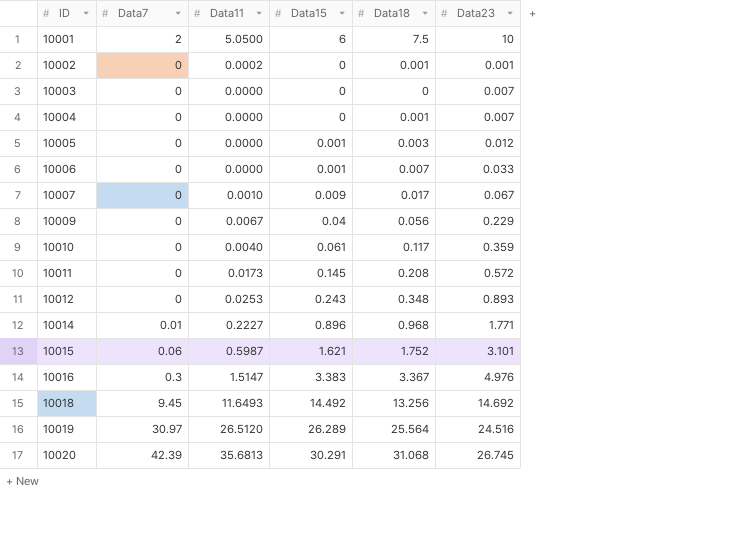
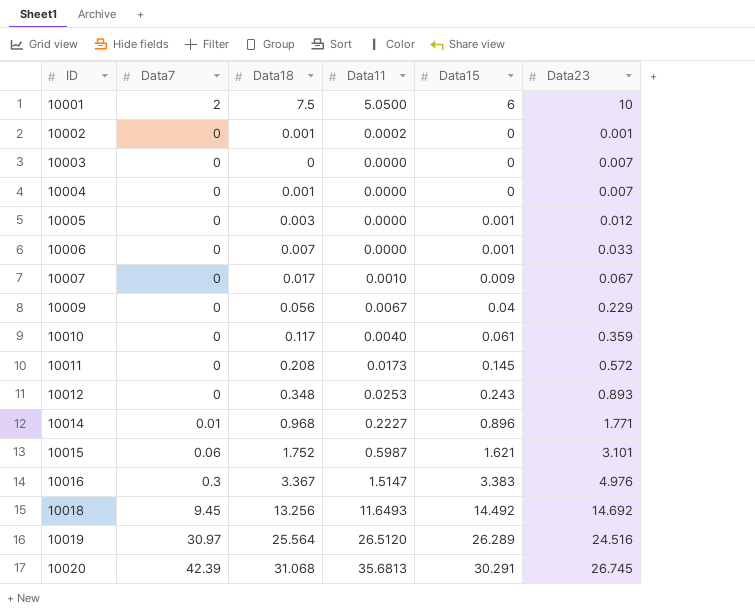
column Data18 | position: 5 -> 3

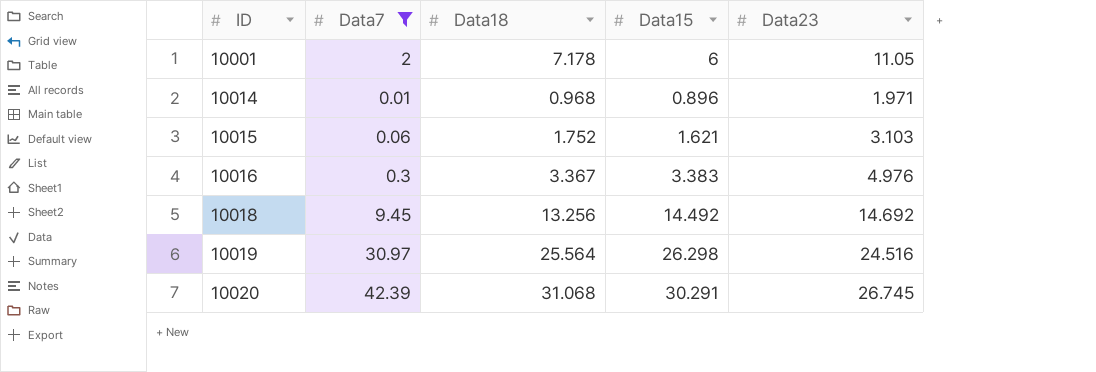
filter: none -> Data7 != 0
column Data11 | position: 4 -> none
10001 | Data18: 7.5 -> 7.178
10001 | Data23: 10 -> 11.05
10014 | Data23: 1.771 -> 1.971
10015 | Data23: 3.101 -> 3.103
10019 | Data15: 26.289 -> 26.298

